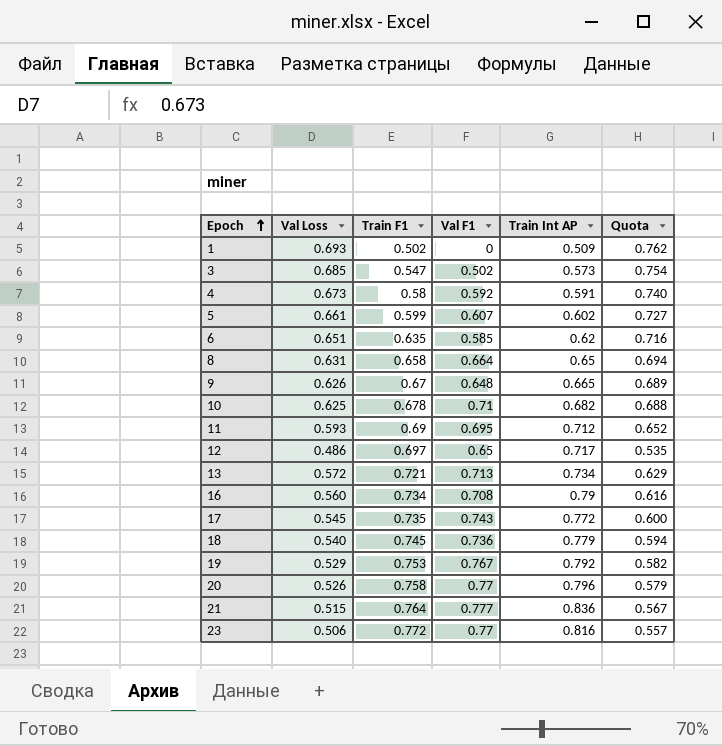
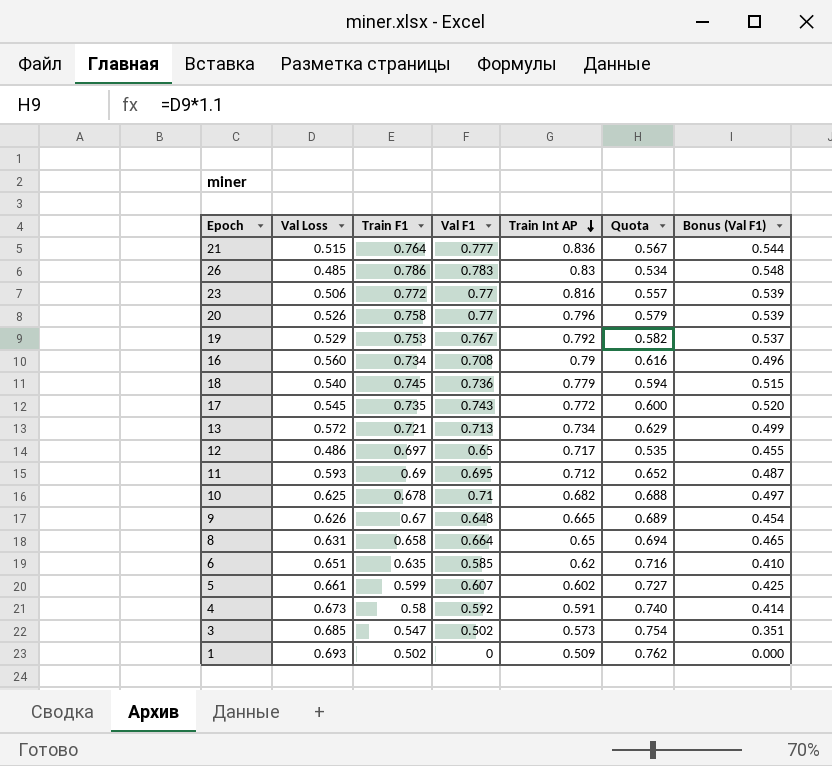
row order: Epoch ascending -> Train Int AP descending
column Bonus (Val F1) | formula: none -> [Val F1] * 0.7
row 26: none -> 0.485 | 0.786 | 0.783 | 0.83 | 0.534 | 0.548

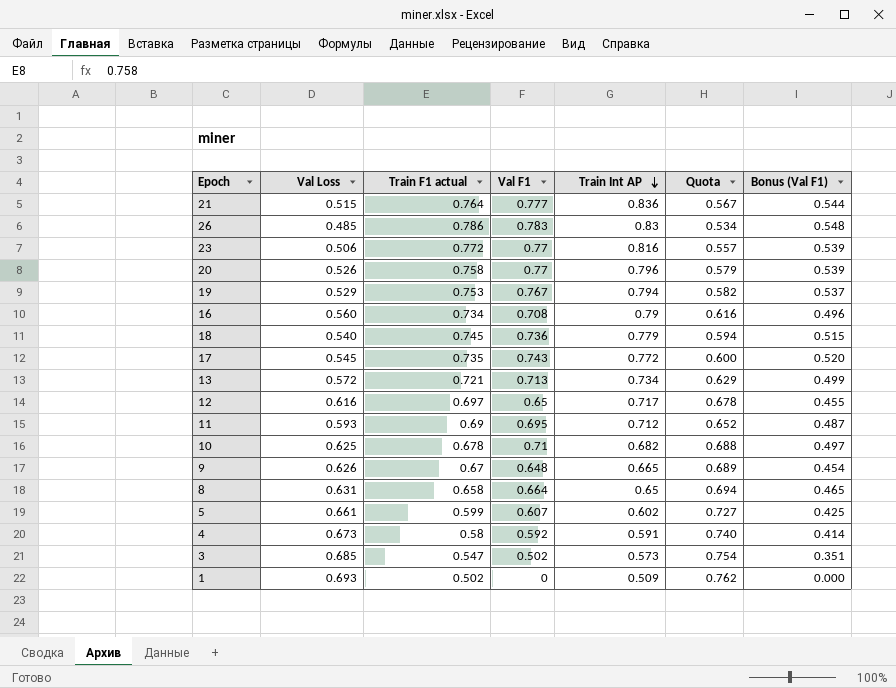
column name: Train F1 -> Train F1 actual
row 6: 0.651 | 0.635 | 0.585 | 0.62 | 0.716 | 0.410 -> none
19 | Train Int AP: 0.792 -> 0.794
12 | Val Loss: 0.486 -> 0.616
12 | Quota: 0.535 -> 0.678

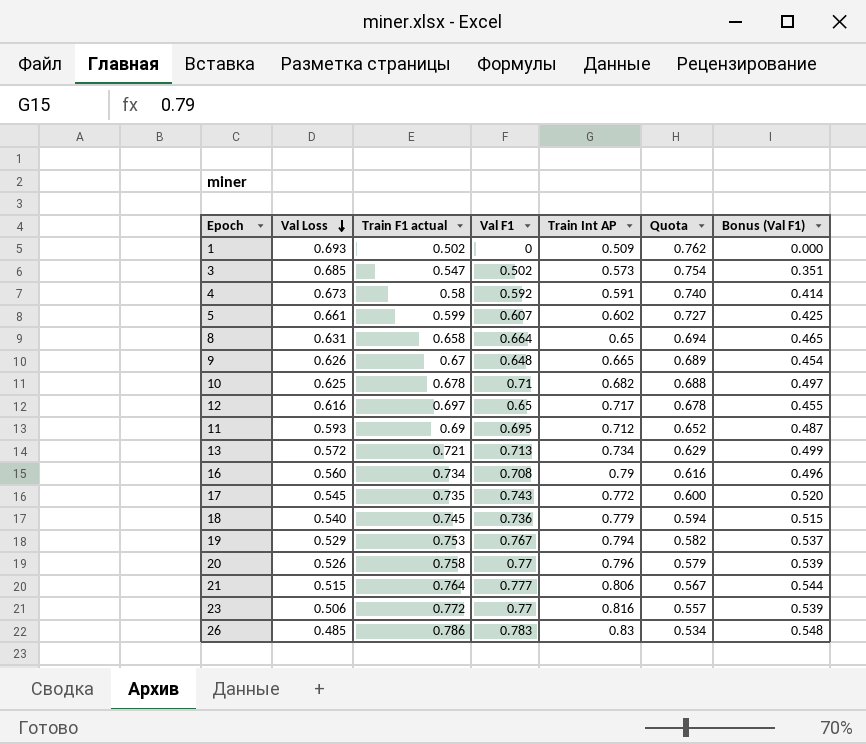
row order: Train Int AP descending -> Val Loss descending
21 | Train Int AP: 0.836 -> 0.806

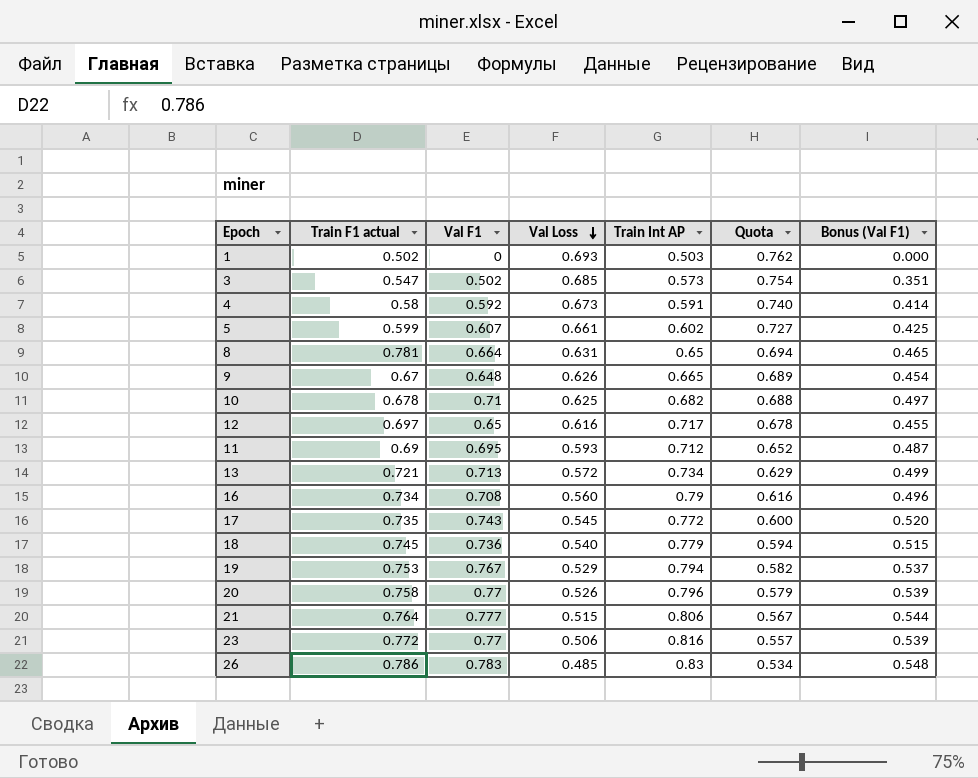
column Val Loss | position: 2 -> 4
1 | Train Int AP: 0.509 -> 0.503
8 | Train F1 actual: 0.658 -> 0.781

